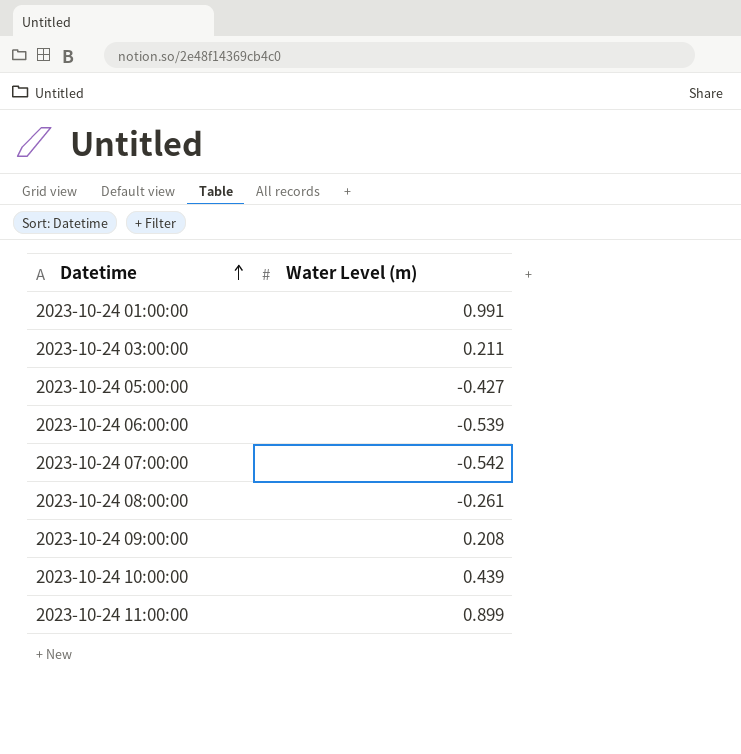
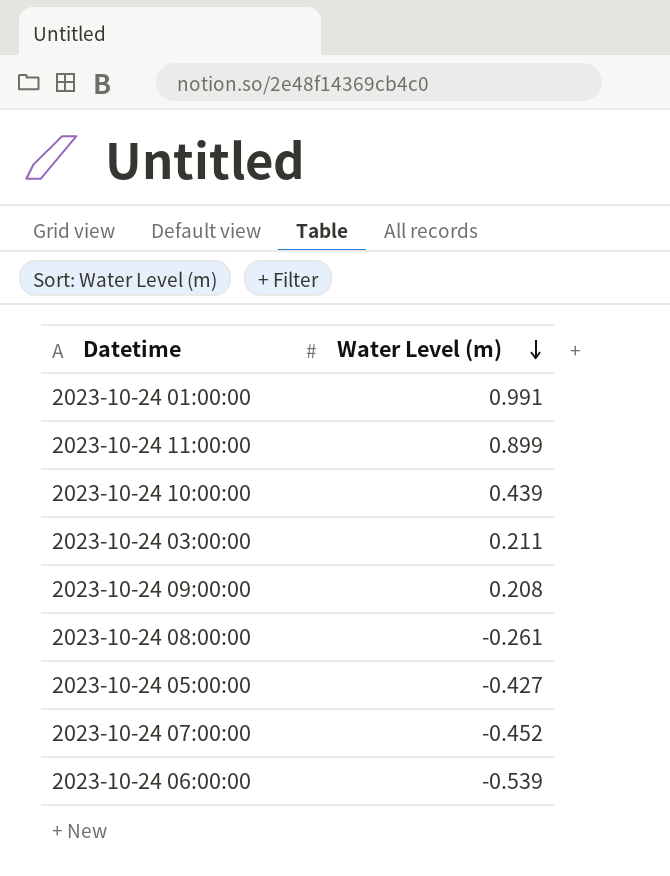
row order: Datetime ascending -> Water Level (m) descending
2023-10-24 07:00:00 | Water Level (m): -0.542 -> -0.452

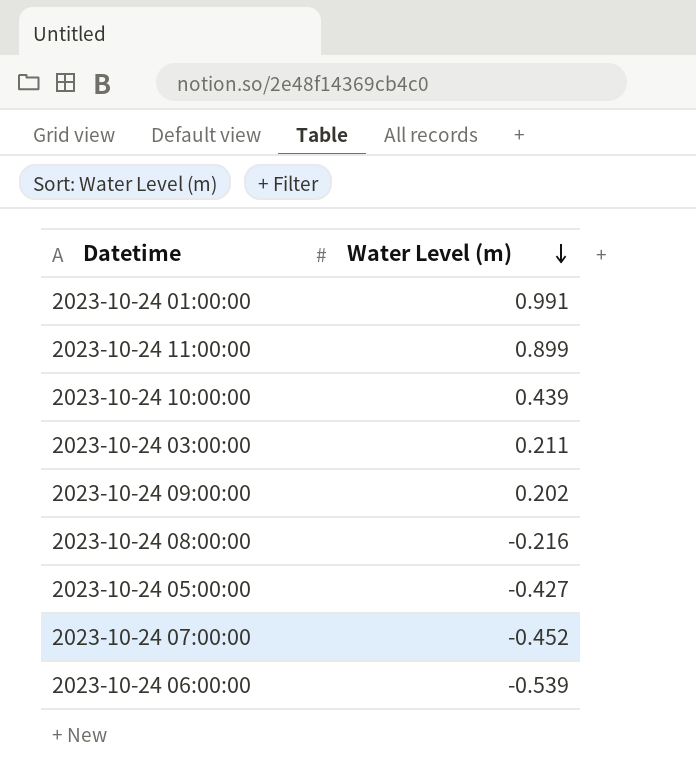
2023-10-24 09:00:00 | Water Level (m): 0.208 -> 0.202
2023-10-24 08:00:00 | Water Level (m): -0.261 -> -0.216

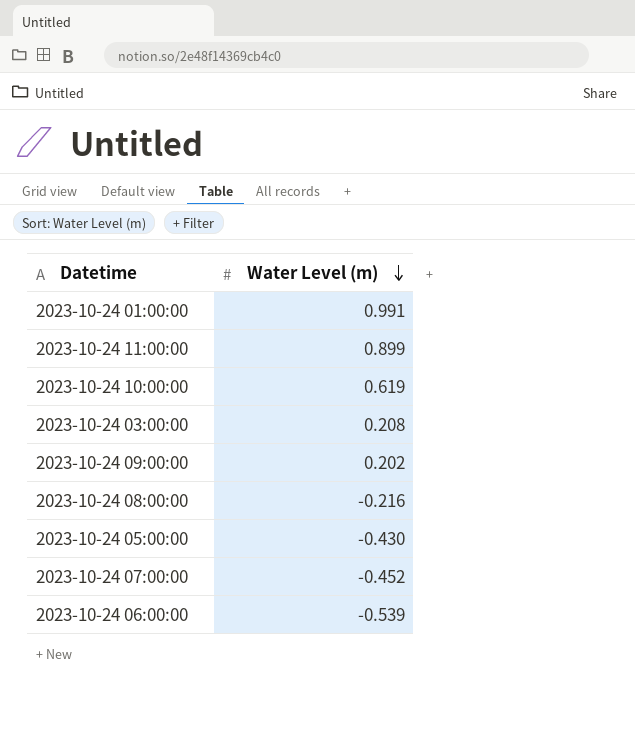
2023-10-24 10:00:00 | Water Level (m): 0.439 -> 0.619
2023-10-24 03:00:00 | Water Level (m): 0.211 -> 0.208
2023-10-24 05:00:00 | Water Level (m): -0.427 -> -0.430

